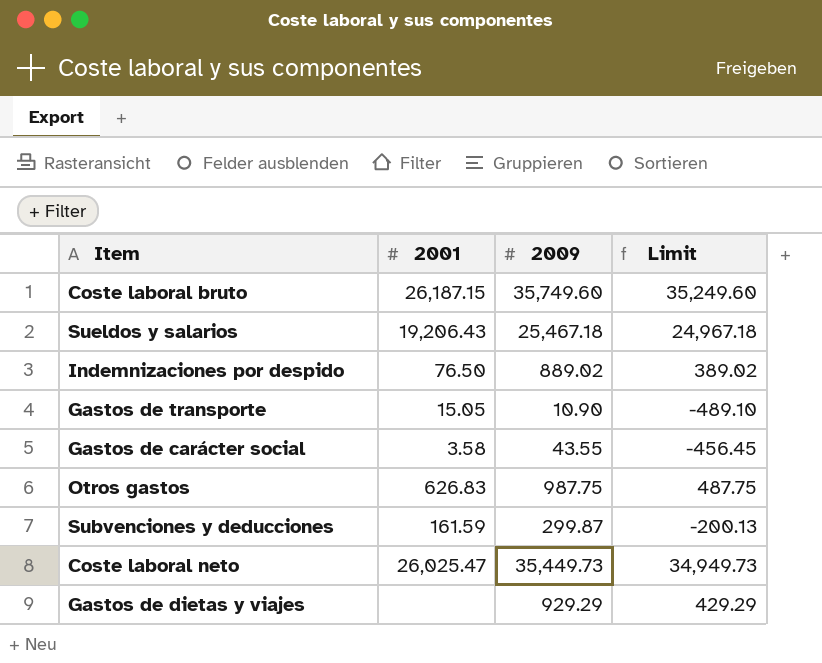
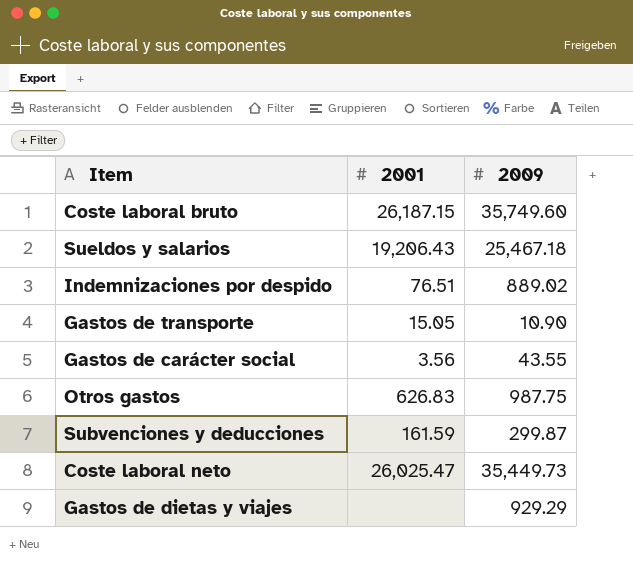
column Limit | formula: [2009] - 500 -> none
Indemnizaciones por despido | 2001: 76.50 -> 76.51
Gastos de carácter social | 2001: 3.58 -> 3.56

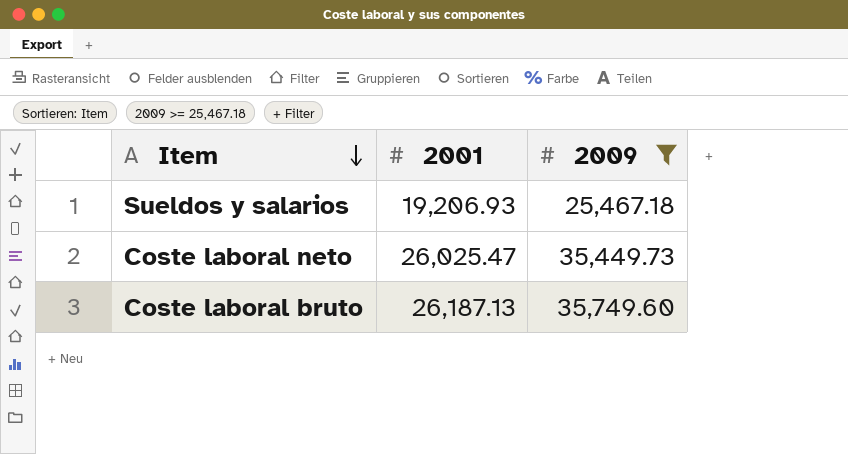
filter: none -> 2009 >= 25,467.18
row order: none -> Item descending
Sueldos y salarios | 2001: 19,206.43 -> 19,206.93
Coste laboral bruto | 2001: 26,187.15 -> 26,187.13

